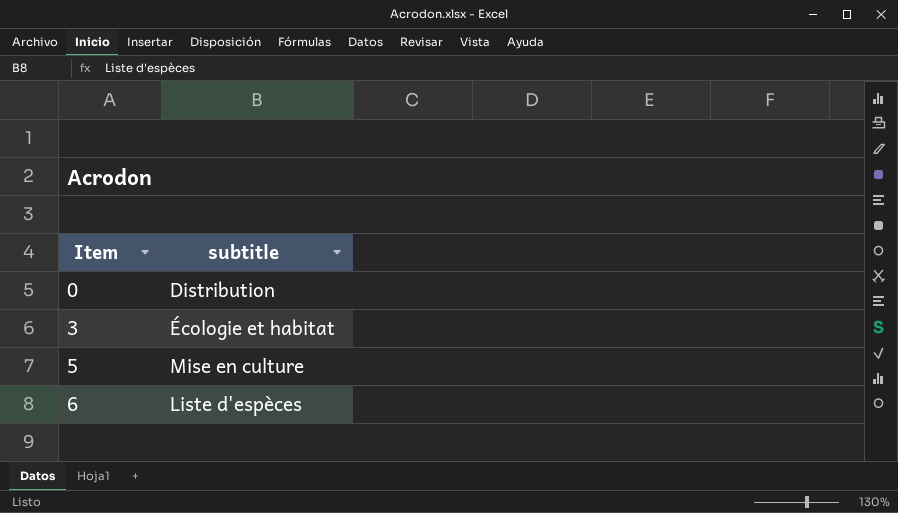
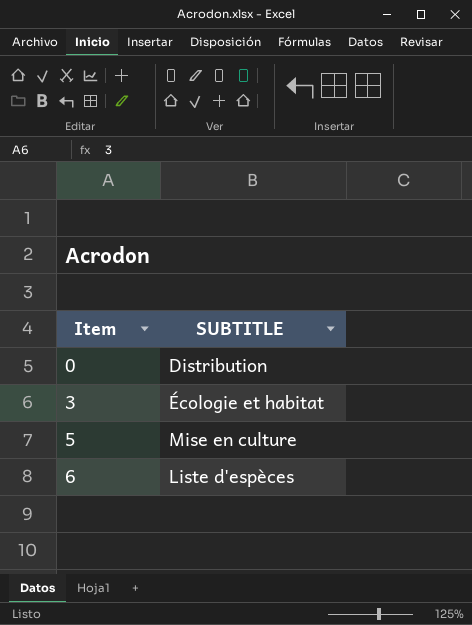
column name: subtitle -> SUBTITLE

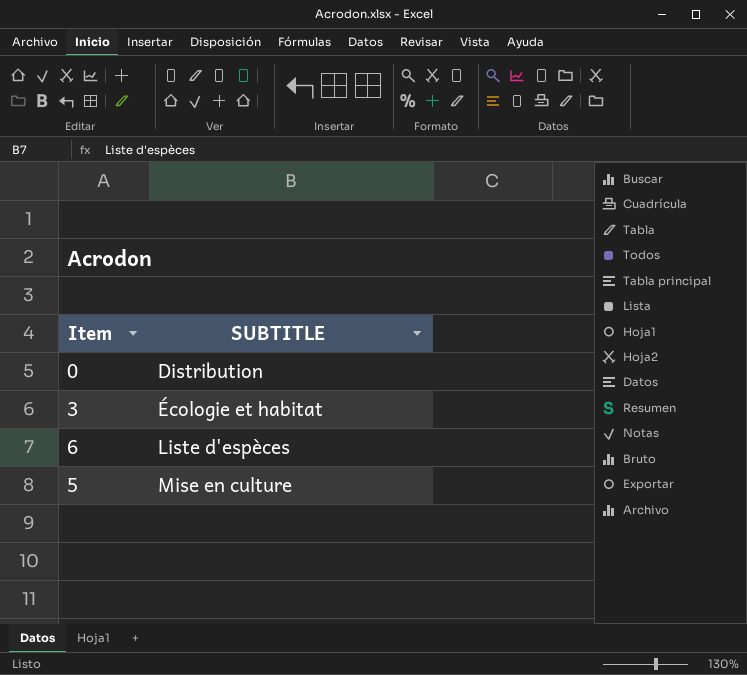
row order: Item ascending -> SUBTITLE ascending

